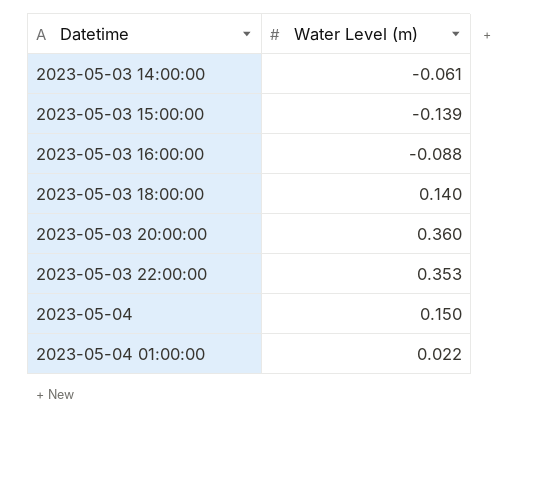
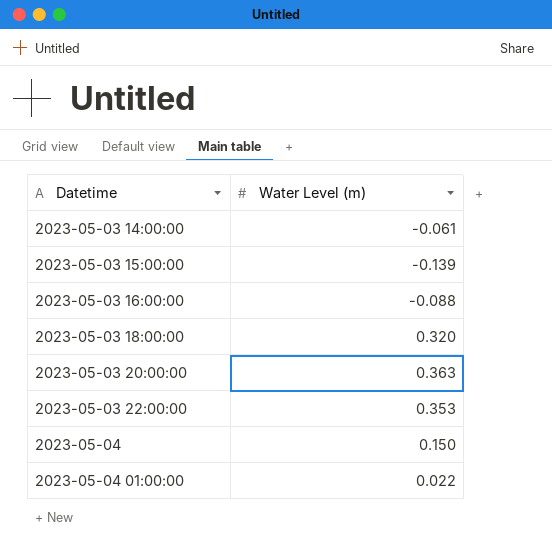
2023-05-03 18:00:00 | Water Level (m): 0.140 -> 0.320
2023-05-03 20:00:00 | Water Level (m): 0.360 -> 0.363

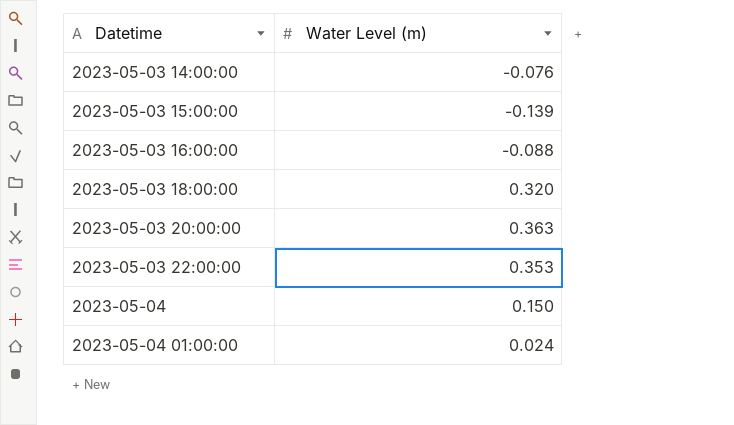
2023-05-03 14:00:00 | Water Level (m): -0.061 -> -0.076
2023-05-04 01:00:00 | Water Level (m): 0.022 -> 0.024

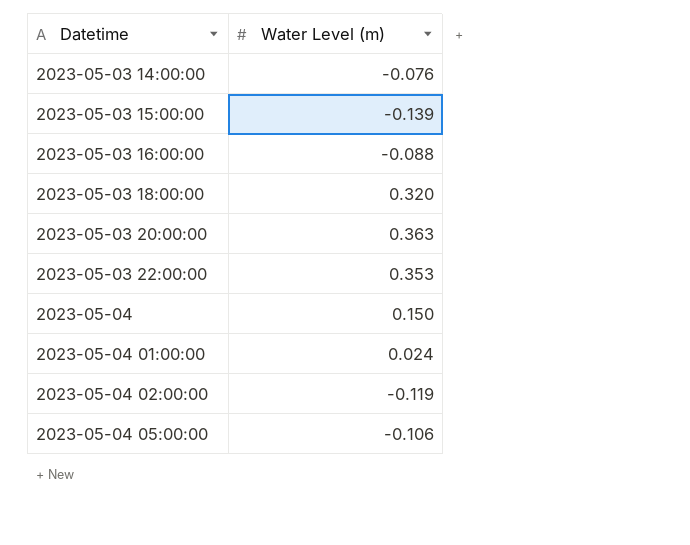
row 2023-05-04 02:00:00: none -> -0.119
row 2023-05-04 05:00:00: none -> -0.106

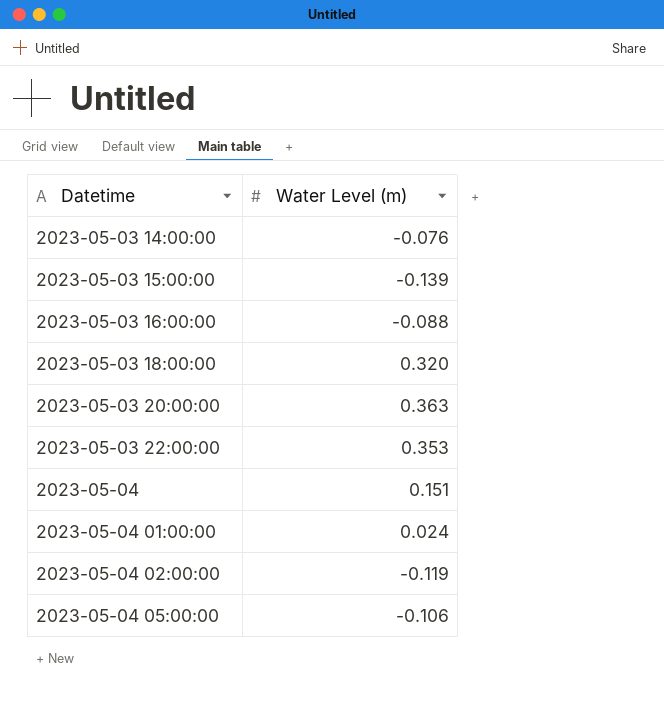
2023-05-04 | Water Level (m): 0.150 -> 0.151

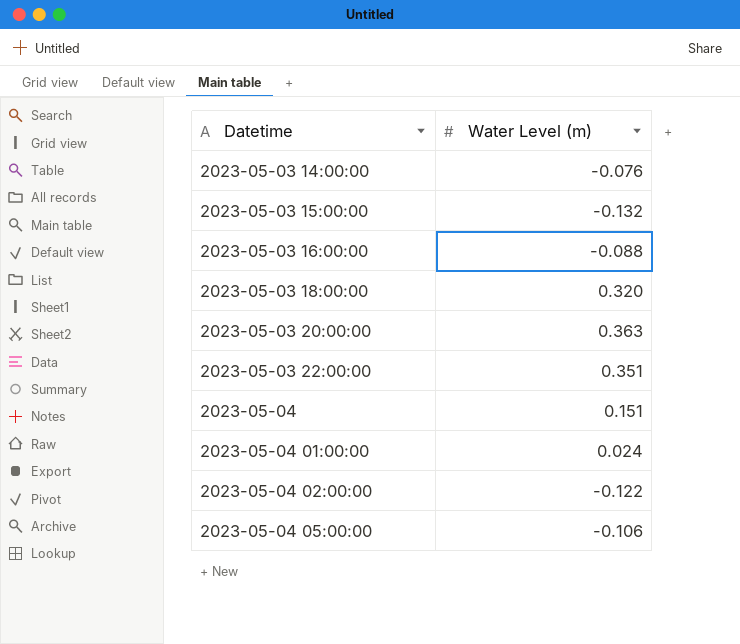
2023-05-03 15:00:00 | Water Level (m): -0.139 -> -0.132
2023-05-03 22:00:00 | Water Level (m): 0.353 -> 0.351
2023-05-04 02:00:00 | Water Level (m): -0.119 -> -0.122

